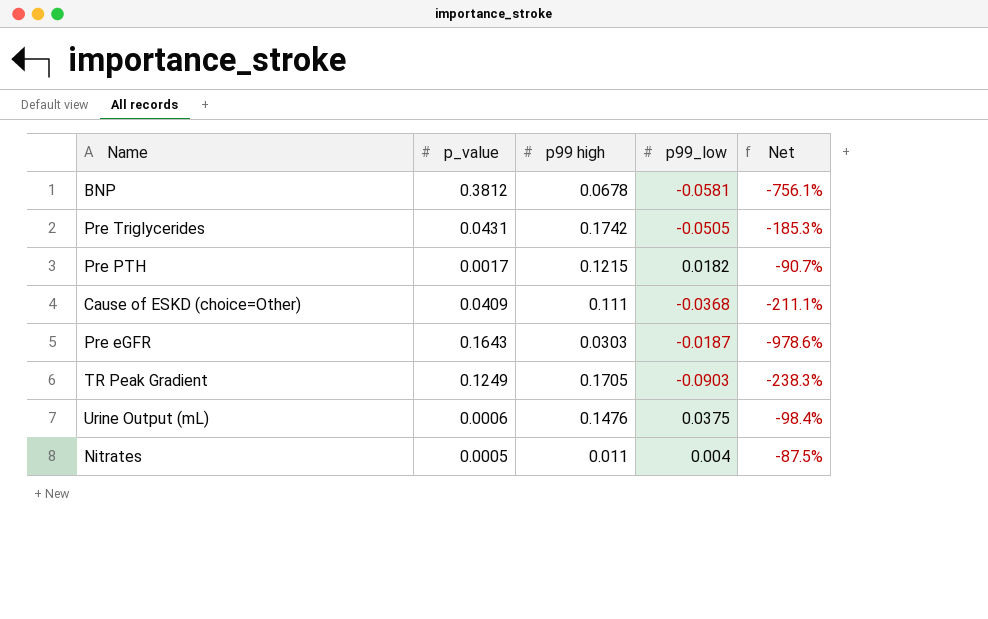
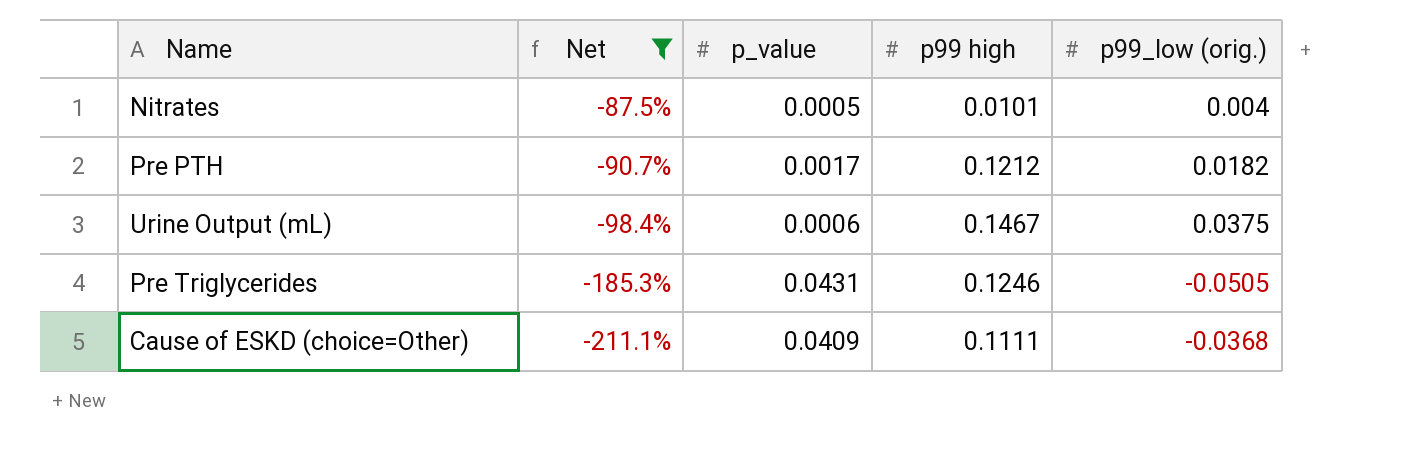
filter: none -> Net >= -211.1%
row order: none -> Net descending
column Net | position: 5 -> 2
column name: p99_low -> p99_low (orig.)
Nitrates | p99 high: 0.011 -> 0.0101
Pre PTH | p99 high: 0.1215 -> 0.1212
Urine Output (mL) | p99 high: 0.1476 -> 0.1467
Pre Triglycerides | p99 high: 0.1742 -> 0.1246
Cause of ESKD (choice=Other) | p99 high: 0.111 -> 0.1111

